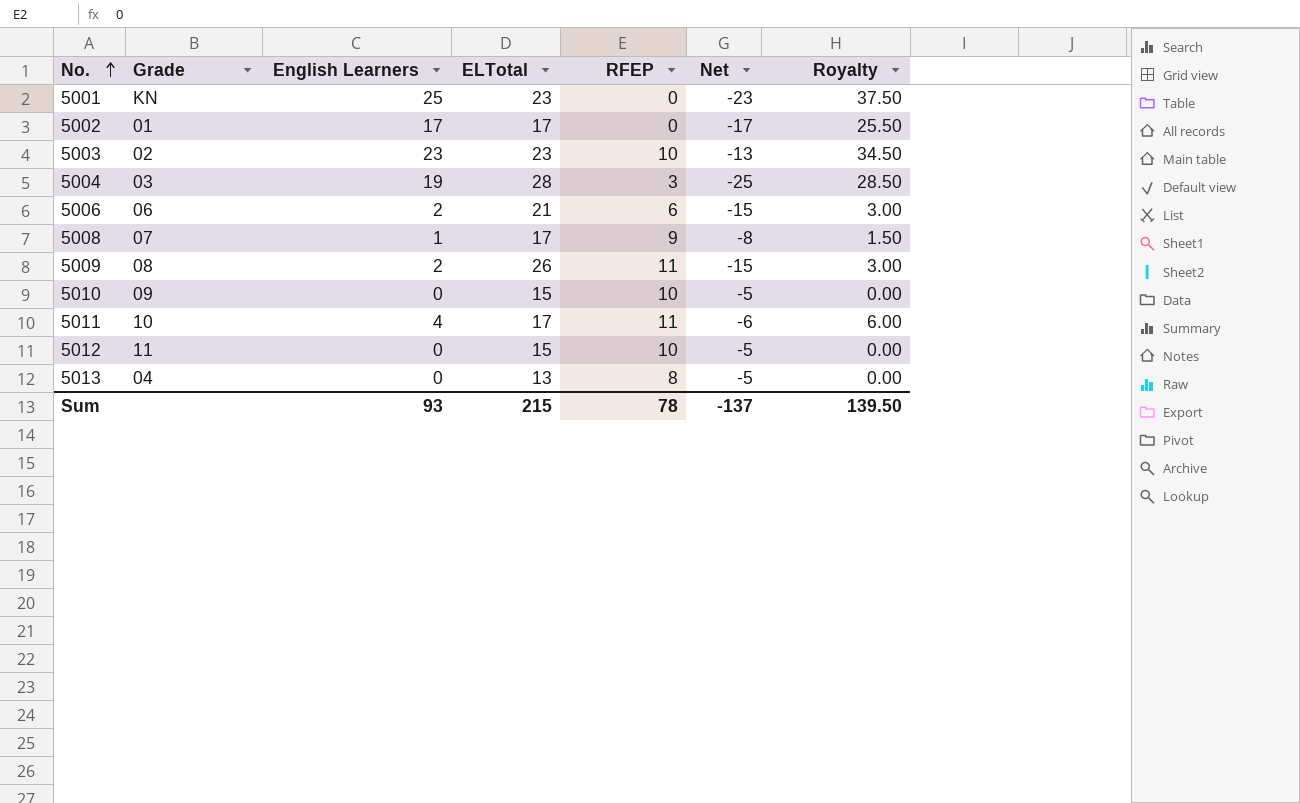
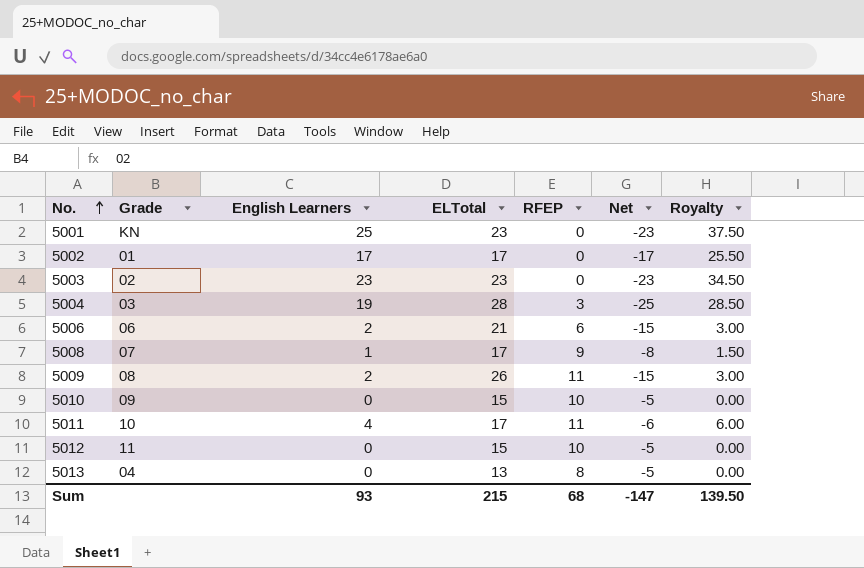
5003 | RFEP: 10 -> 0
5003 | Net: -13 -> -23
Sum | RFEP: 78 -> 68
Sum | Net: -137 -> -147

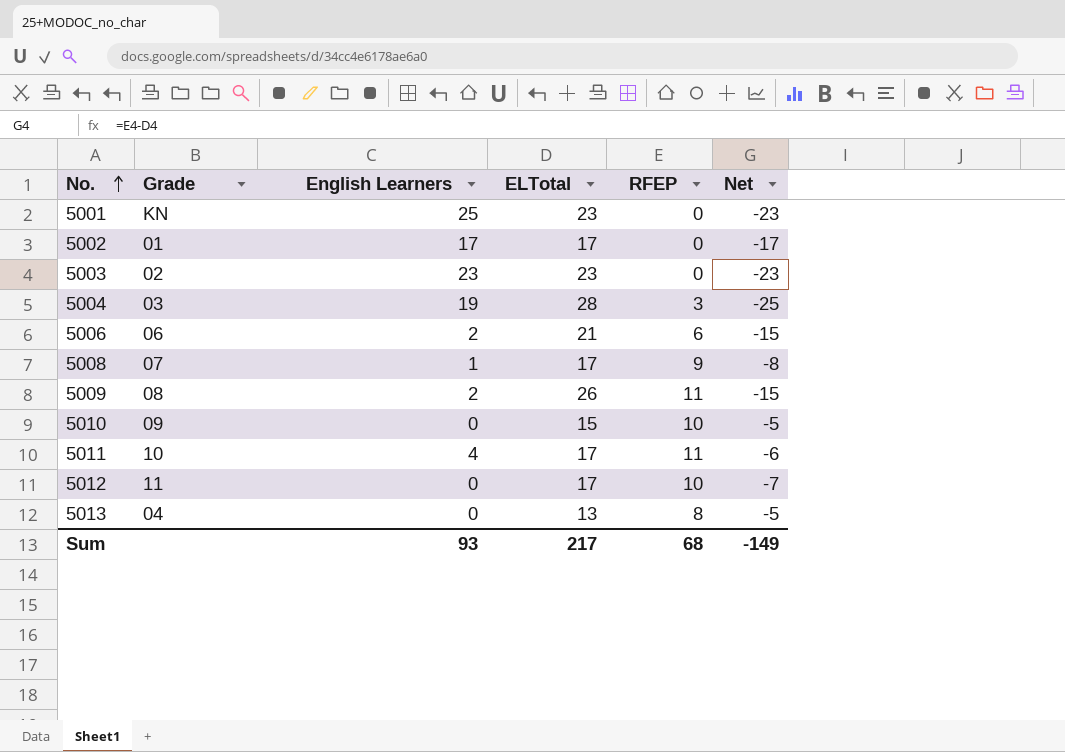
column Royalty | formula: [English Learners] * 1.5 -> none
5012 | ELTotal: 15 -> 17
5012 | Net: -5 -> -7
Sum | ELTotal: 215 -> 217
Sum | Net: -147 -> -149

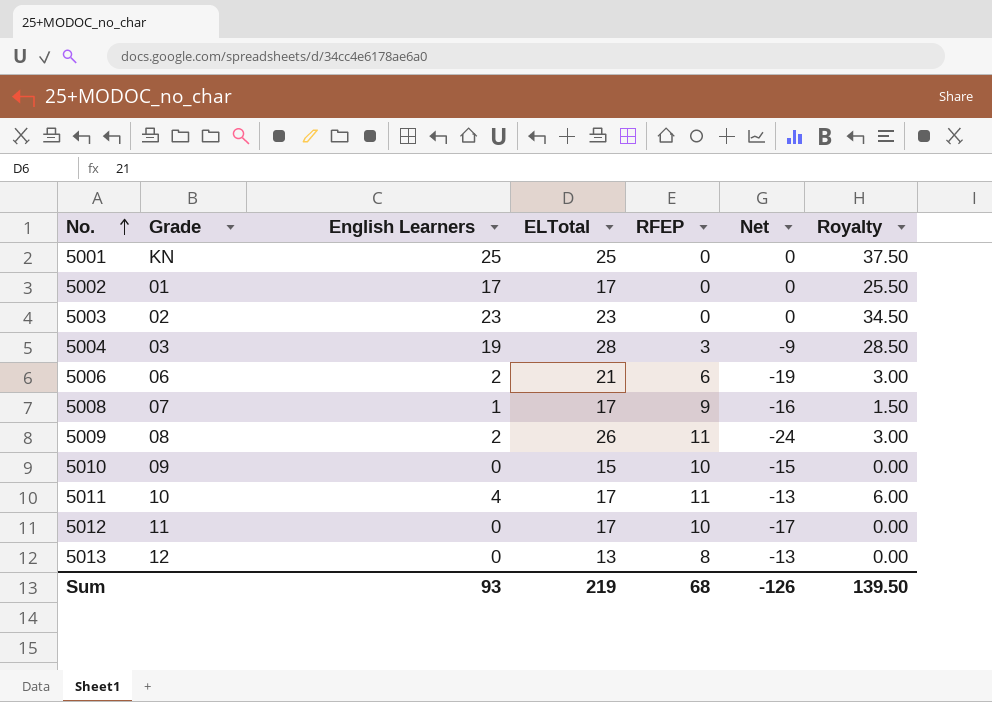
column Net | formula: [RFEP] - [ELTotal] -> [English Learners] - [ELTotal]
column Royalty | formula: none -> [English Learners] * 1.5
5001 | ELTotal: 23 -> 25
5013 | Grade: 04 -> 12
Sum | ELTotal: 217 -> 219
Sum | Net: -149 -> -126

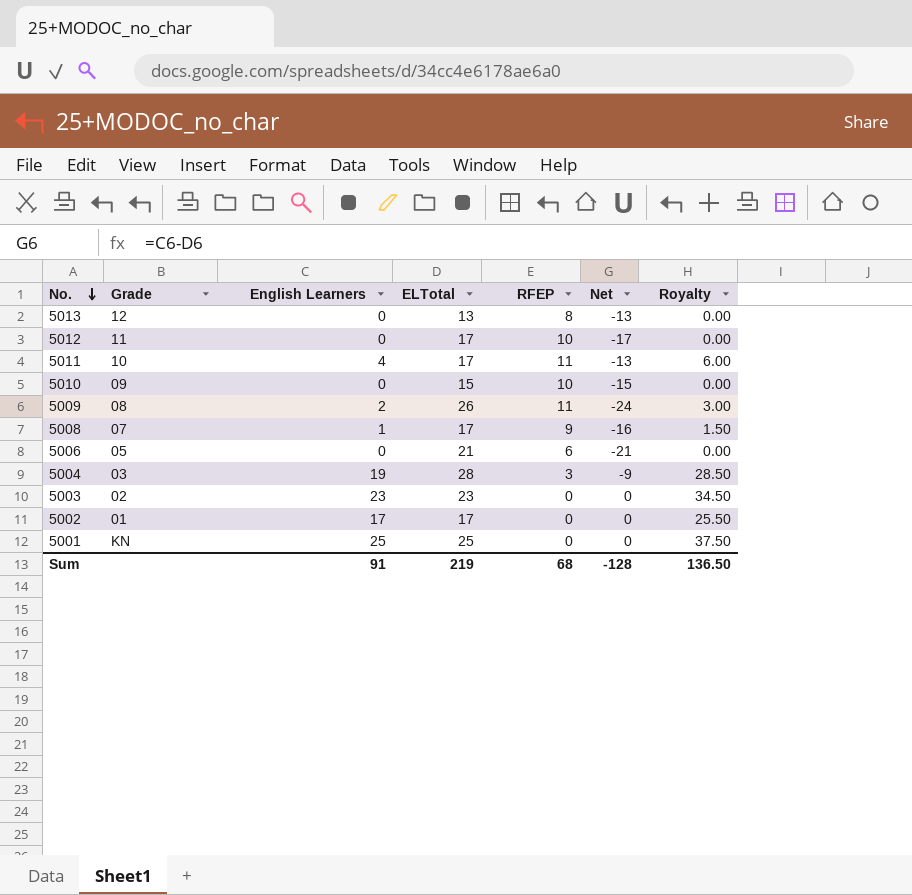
row order: No. ascending -> No. descending
5006 | Grade: 06 -> 05
5006 | English Learners: 2 -> 0
5006 | Net: -19 -> -21
5006 | Royalty: 3.00 -> 0.00
Sum | English Learners: 93 -> 91
Sum | Net: -126 -> -128
Sum | Royalty: 139.50 -> 136.50

